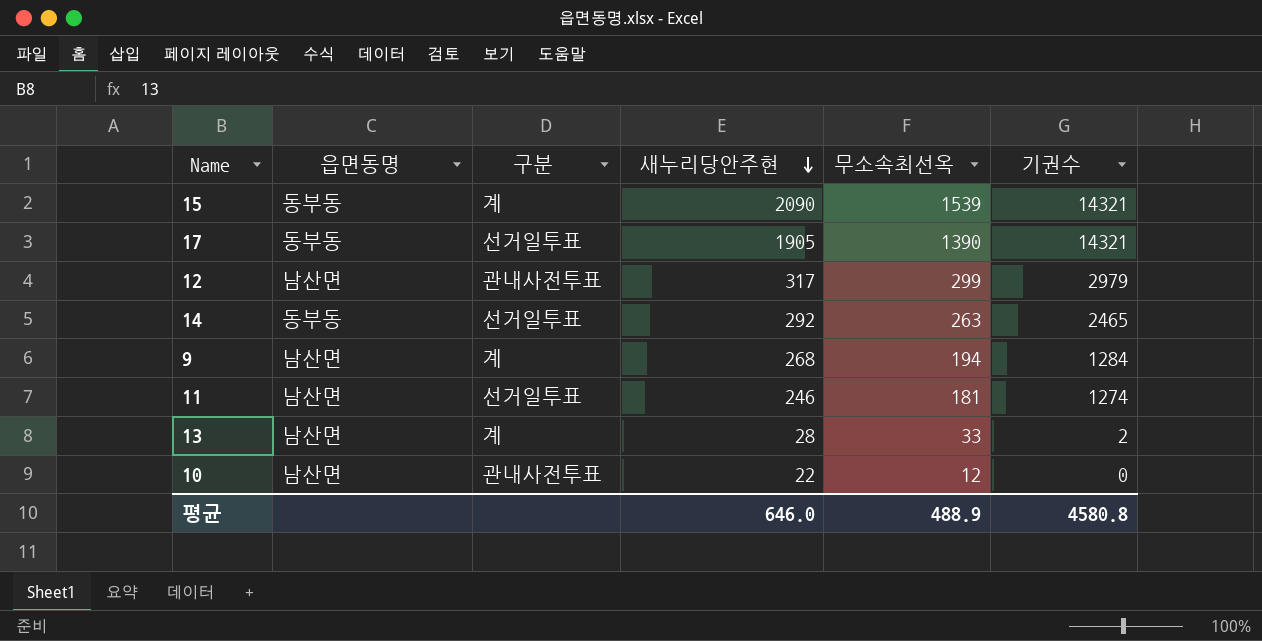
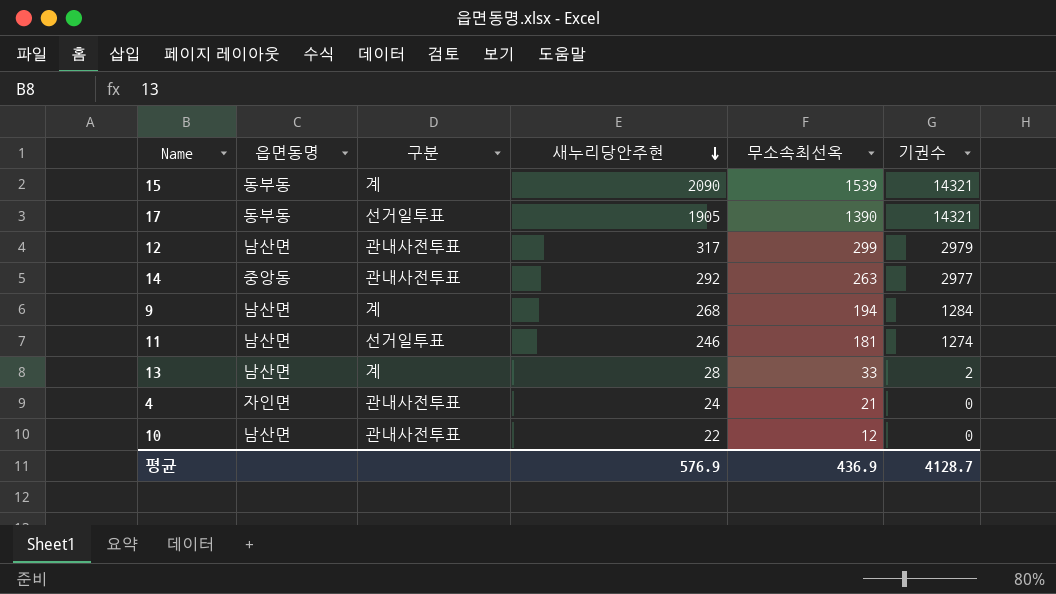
14 | 읍면동명: 동부동 -> 중앙동
14 | 구분: 선거일투표 -> 관내사전투표
14 | 기권수: 2465 -> 2977
row 4: none -> 자인면 | 관내사전투표 | 24 | 21 | 0
평균 | 새누리당안주현: 646.0 -> 576.9
평균 | 무소속최선옥: 488.9 -> 436.9
평균 | 기권수: 4580.8 -> 4128.7

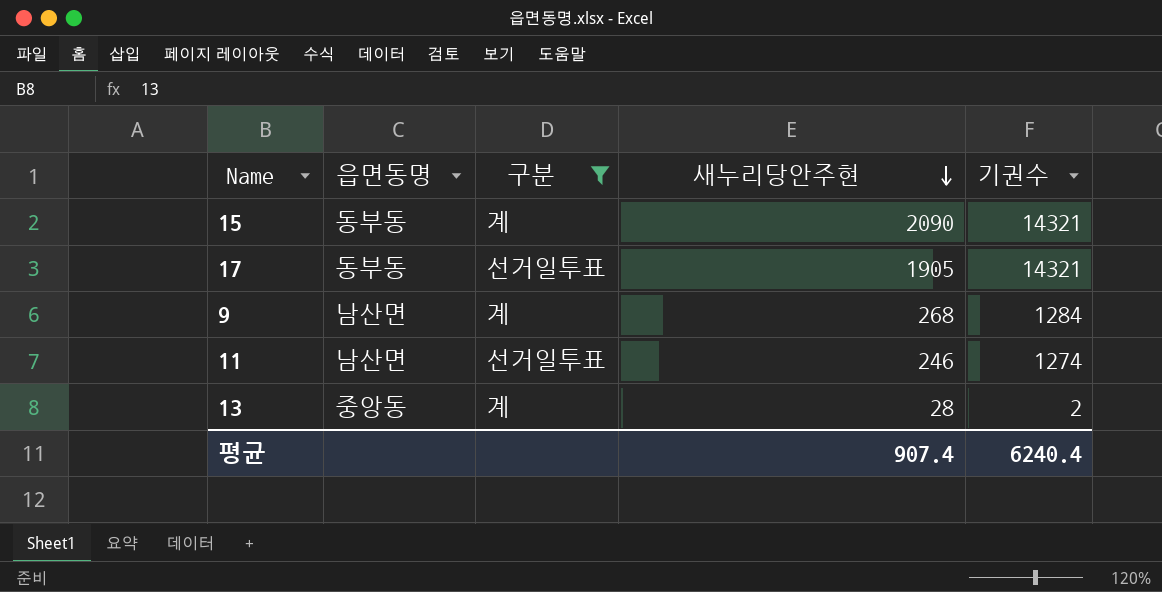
filter: none -> 구분 != 관내사전투표
column 무소속최선옥 | position: 5 -> none
13 | 읍면동명: 남산면 -> 중앙동
평균 | 새누리당안주현: 576.9 -> 907.4
평균 | 기권수: 4128.7 -> 6240.4

